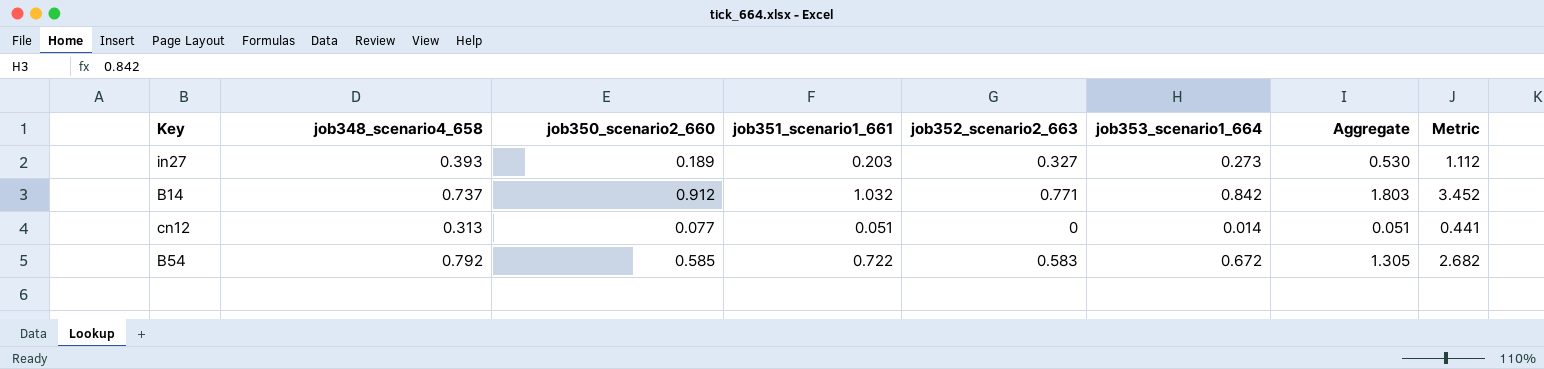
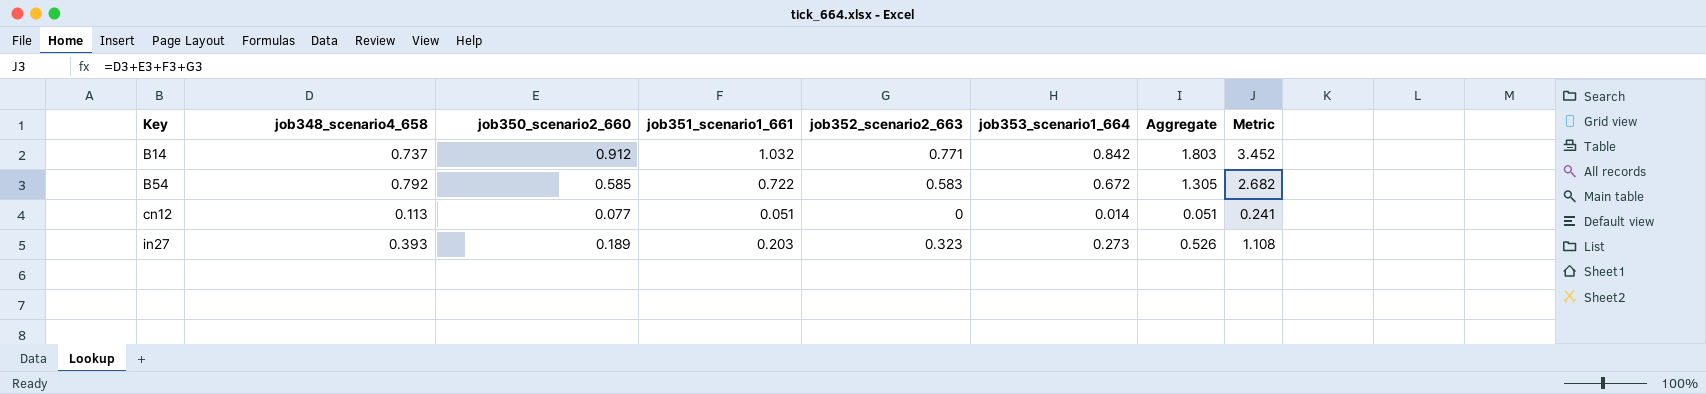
row order: none -> Key ascending
cn12 | job348_scenario4_658: 0.313 -> 0.113
cn12 | Metric: 0.441 -> 0.241
in27 | job352_scenario2_663: 0.327 -> 0.323
in27 | Aggregate: 0.530 -> 0.526
in27 | Metric: 1.112 -> 1.108

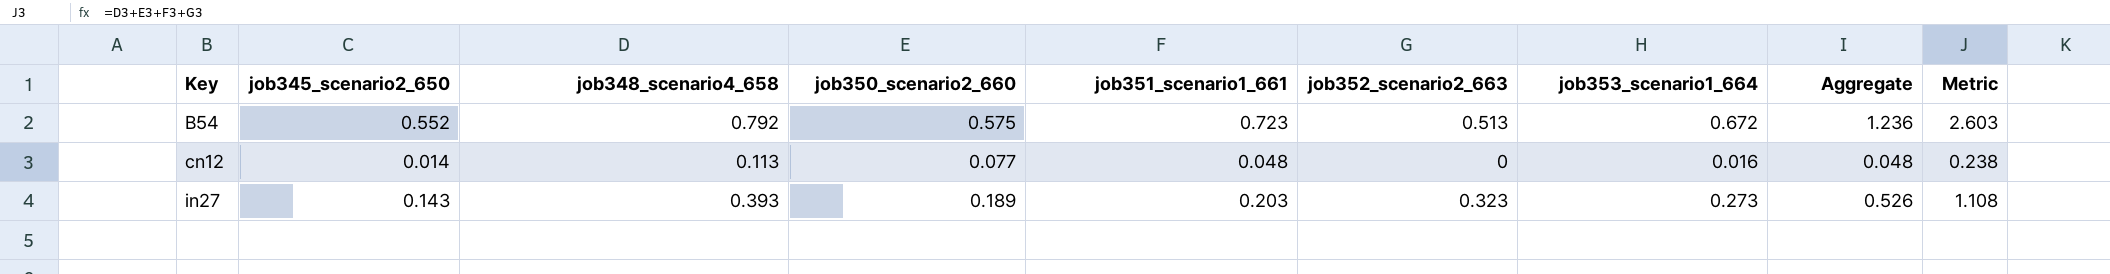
column job345_scenario2_650 | position: none -> 2
row B14: 0.737 | 0.912 | 1.032 | 0.771 | 0.842 | 1.803 | 3.452 -> none
B54 | job350_scenario2_660: 0.585 -> 0.575
B54 | job351_scenario1_661: 0.722 -> 0.723
B54 | job352_scenario2_663: 0.583 -> 0.513
B54 | Aggregate: 1.305 -> 1.236
B54 | Metric: 2.682 -> 2.603
cn12 | job351_scenario1_661: 0.051 -> 0.048
cn12 | job353_scenario1_664: 0.014 -> 0.016
cn12 | Aggregate: 0.051 -> 0.048
cn12 | Metric: 0.241 -> 0.238

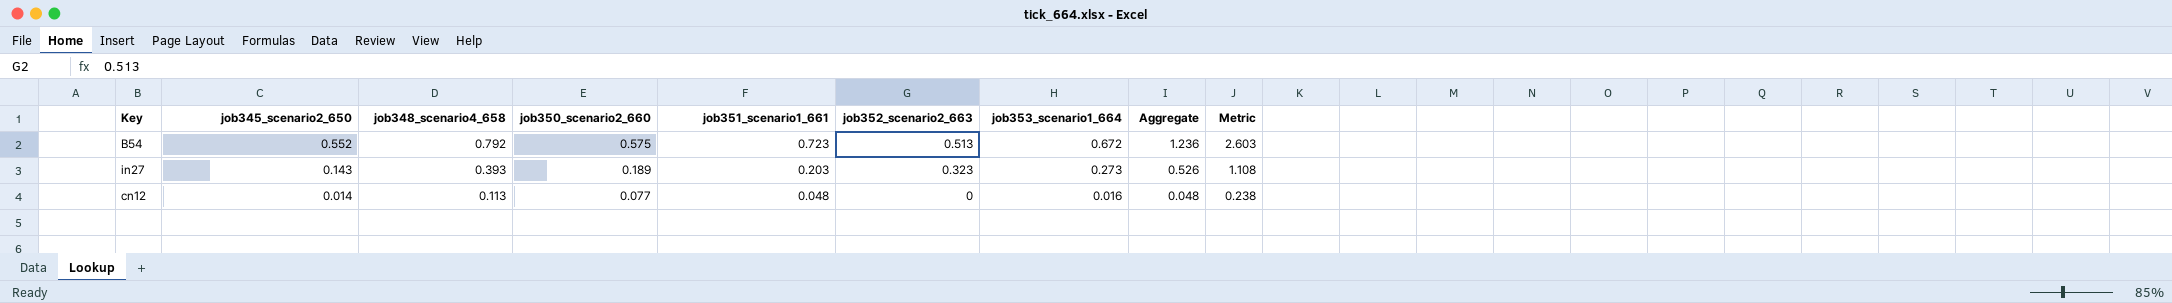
row order: Key ascending -> job345_scenario2_650 descending

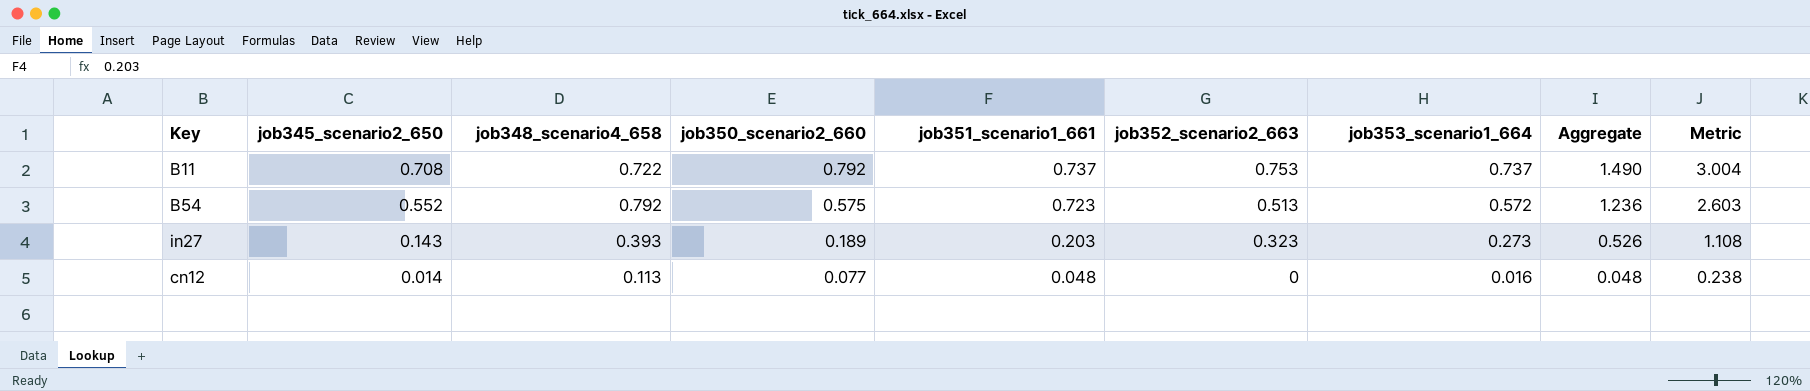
row B11: none -> 0.708 | 0.722 | 0.792 | 0.737 | 0.753 | 0.737 | 1.490 | 3.004
B54 | job353_scenario1_664: 0.672 -> 0.572

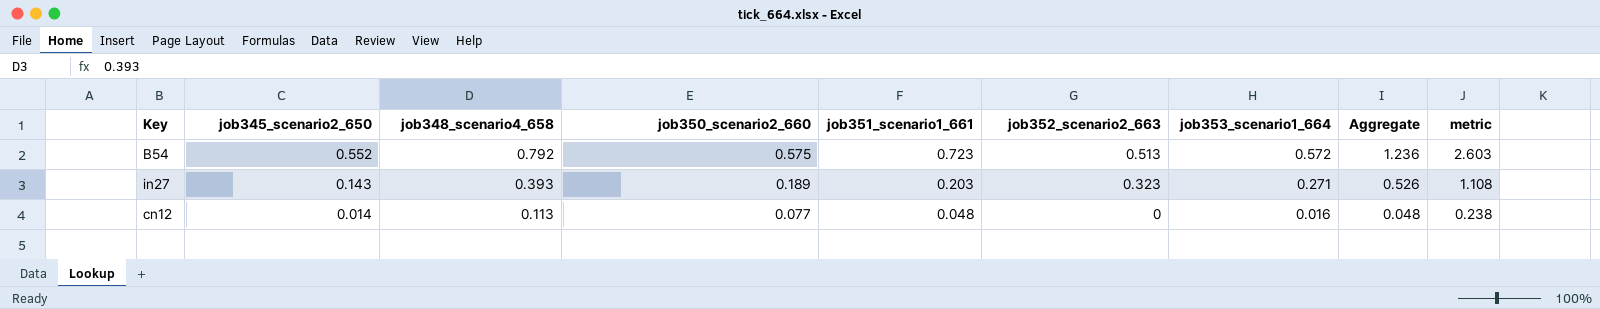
column name: Metric -> metric
row B11: 0.708 | 0.722 | 0.792 | 0.737 | 0.753 | 0.737 | 1.490 | 3.004 -> none
in27 | job353_scenario1_664: 0.273 -> 0.271

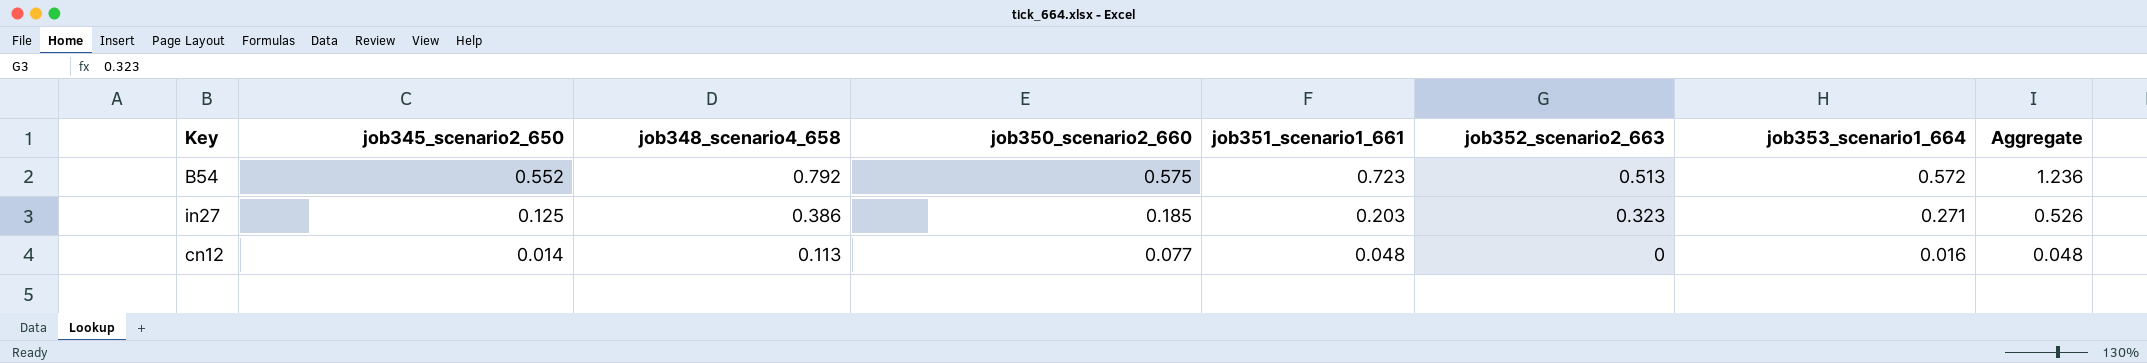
column metric | formula: [job348_scenario4_658] + [job350_scenario2_660] + [job351_scenario1_661] + [job352_scenario2_663] -> none
in27 | job345_scenario2_650: 0.143 -> 0.125
in27 | job348_scenario4_658: 0.393 -> 0.386
in27 | job350_scenario2_660: 0.189 -> 0.185

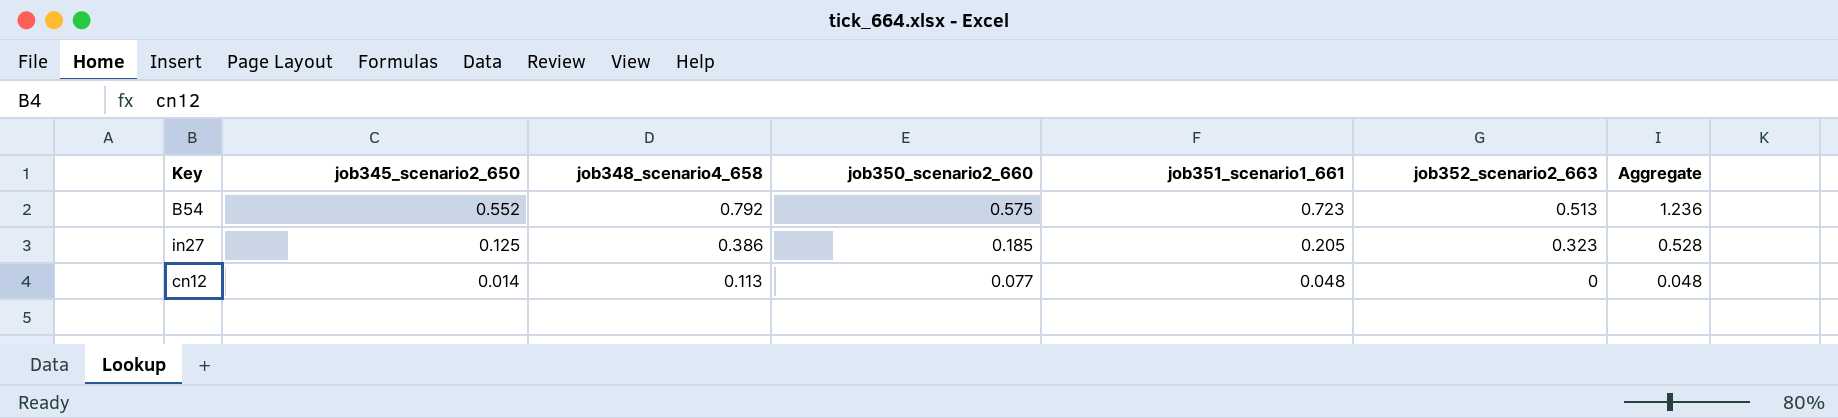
column job353_scenario1_664 | position: 7 -> none
in27 | job351_scenario1_661: 0.203 -> 0.205
in27 | Aggregate: 0.526 -> 0.528

